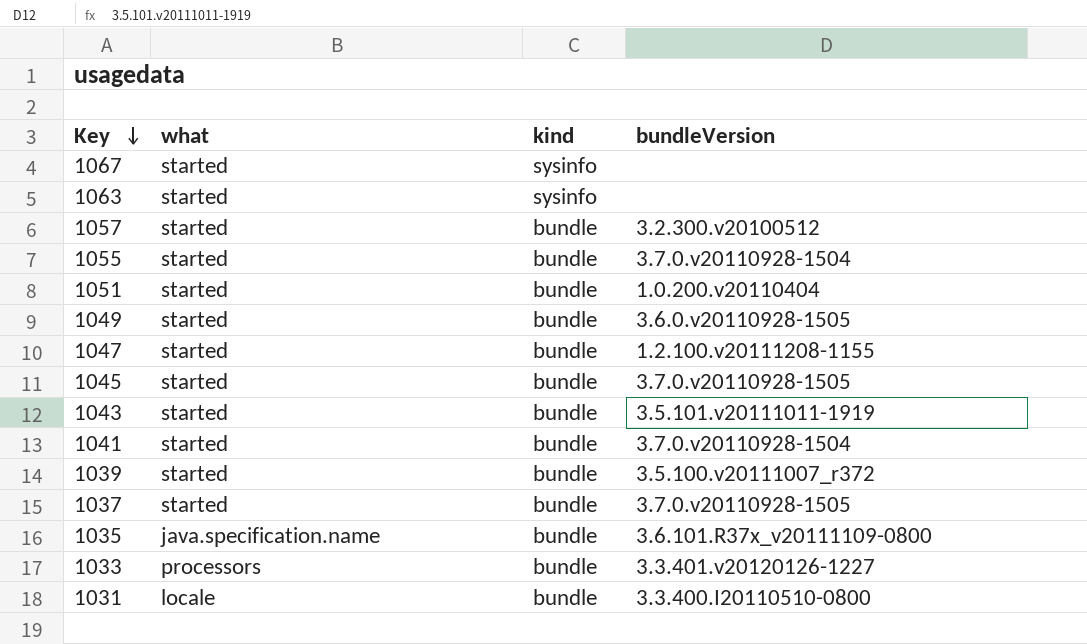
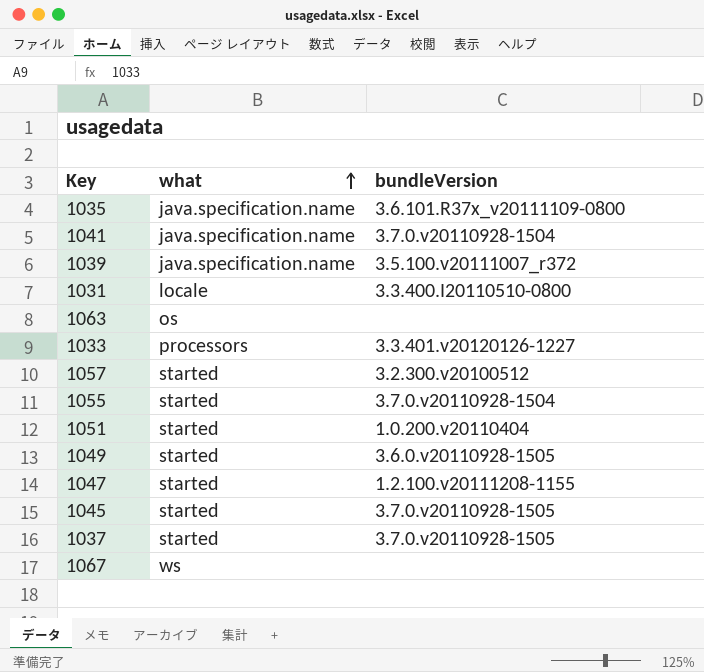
row order: Key descending -> what ascending
column kind | position: 3 -> none
row 1043: started | bundle | 3.5.101.v20111011-1919 -> none
1041 | what: started -> java.specification.name
1039 | what: started -> java.specification.name
1063 | what: started -> os
1067 | what: started -> ws

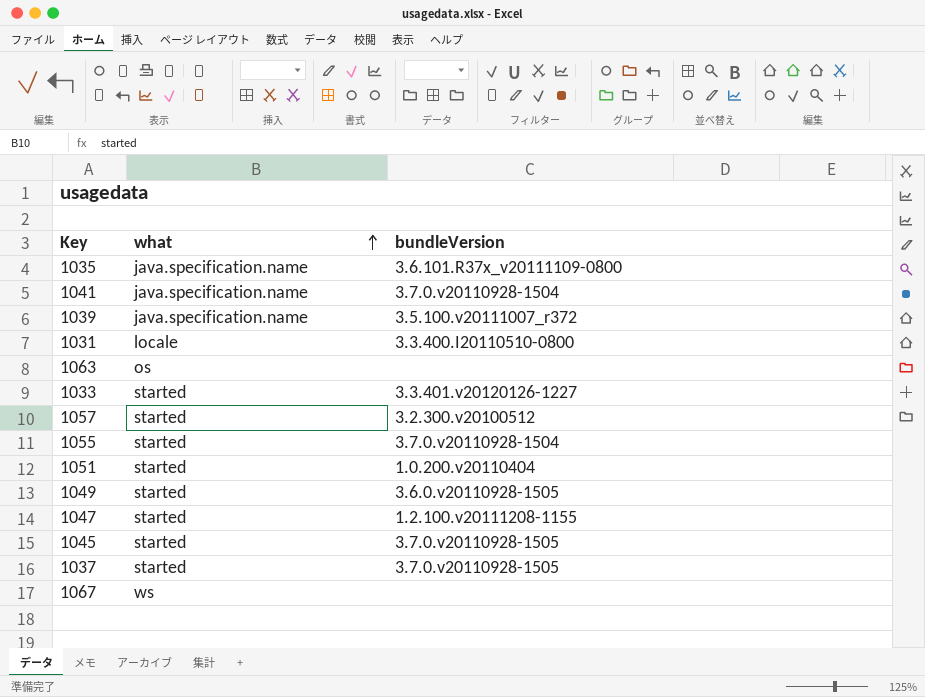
1033 | what: processors -> started

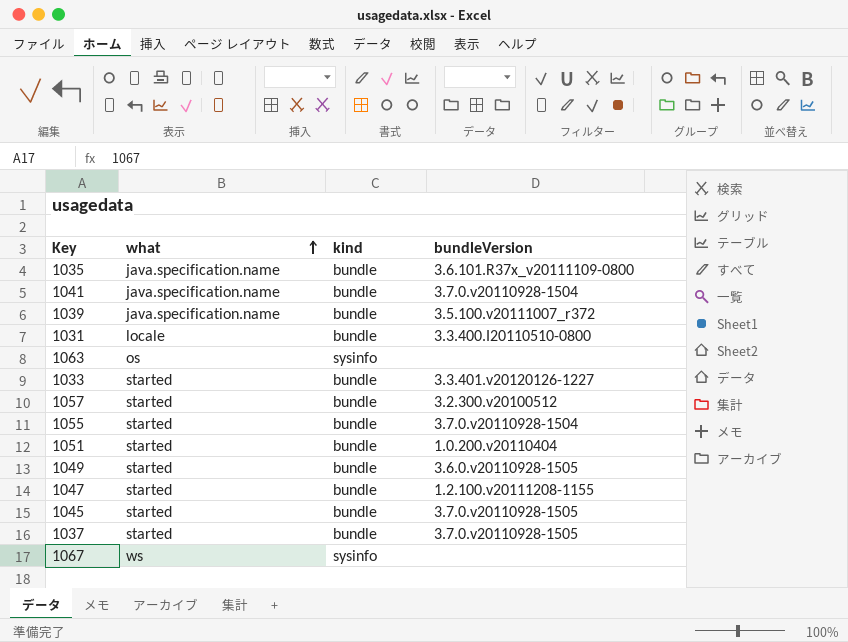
column kind | position: none -> 3

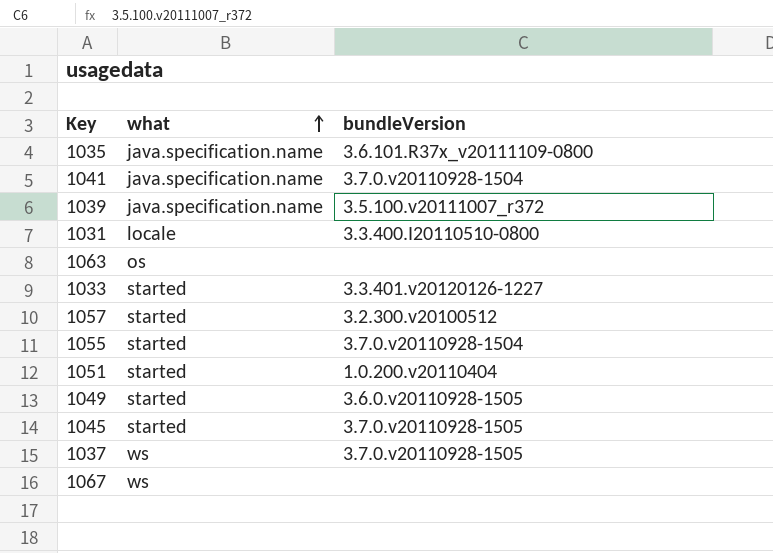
column kind | position: 3 -> none
row 1047: started | bundle | 1.2.100.v20111208-1155 -> none
1037 | what: started -> ws

